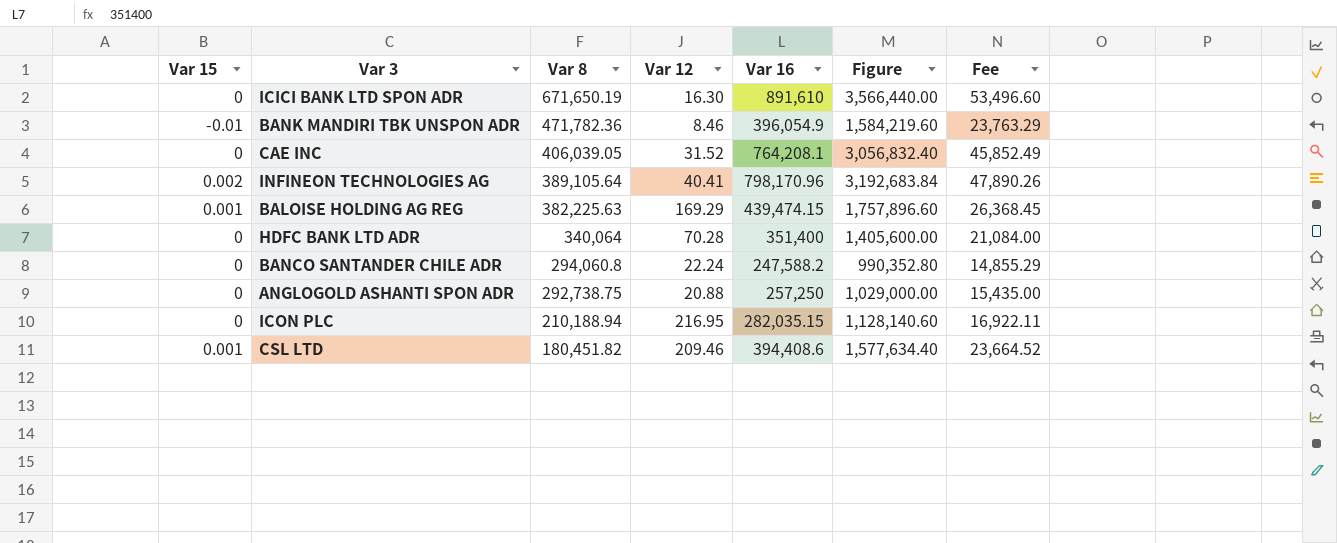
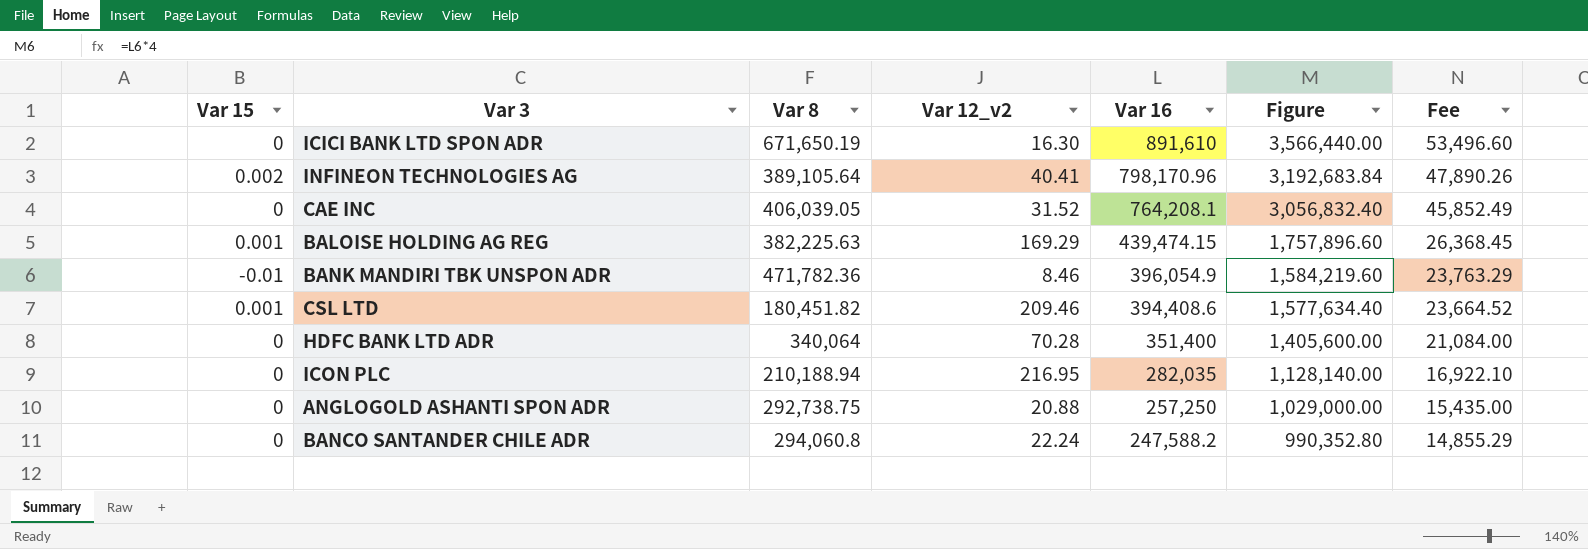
row order: Var 8 descending -> Var 16 descending
column name: Var 12 -> Var 12_v2
ICON PLC | Var 16: 282,035.15 -> 282,035
ICON PLC | Figure: 1,128,140.60 -> 1,128,140.00
ICON PLC | Fee: 16,922.11 -> 16,922.10

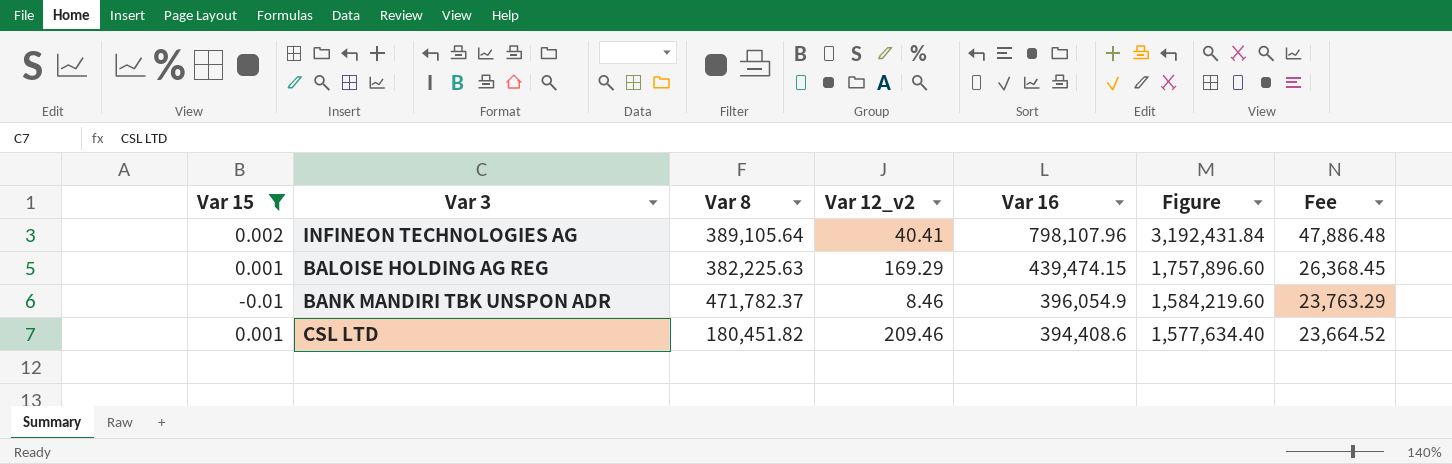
filter: none -> Var 15 != 0
INFINEON TECHNOLOGIES AG | Var 16: 798,170.96 -> 798,107.96
INFINEON TECHNOLOGIES AG | Figure: 3,192,683.84 -> 3,192,431.84
INFINEON TECHNOLOGIES AG | Fee: 47,890.26 -> 47,886.48
BANK MANDIRI TBK UNSPON ADR | Var 8: 471,782.36 -> 471,782.37

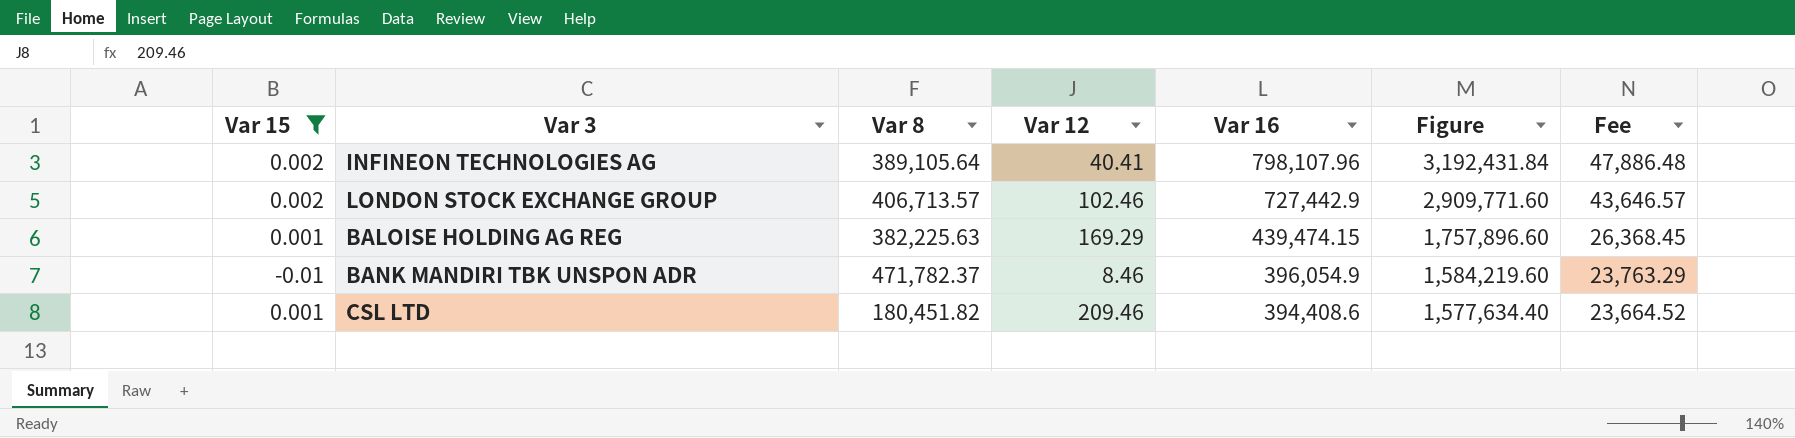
column name: Var 12_v2 -> Var 12
row LONDON STOCK EXCHANGE GROUP: none -> 0.002 | 406,713.57 | 102.46 | 727,442.9 | 2,909,771.60 | 43,646.57

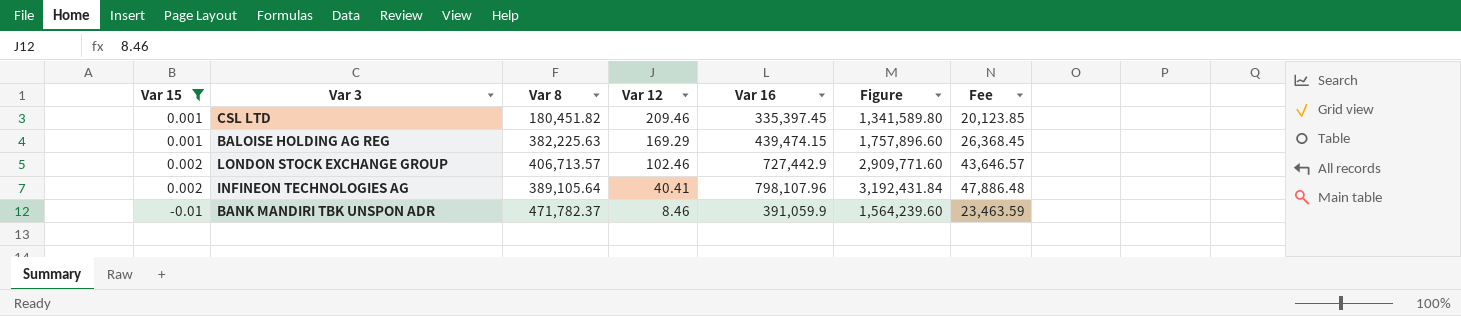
row order: Var 16 descending -> Var 12 descending
CSL LTD | Var 16: 394,408.6 -> 335,397.45
CSL LTD | Figure: 1,577,634.40 -> 1,341,589.80
CSL LTD | Fee: 23,664.52 -> 20,123.85
BANK MANDIRI TBK UNSPON ADR | Var 16: 396,054.9 -> 391,059.9
BANK MANDIRI TBK UNSPON ADR | Figure: 1,584,219.60 -> 1,564,239.60
BANK MANDIRI TBK UNSPON ADR | Fee: 23,763.29 -> 23,463.59

